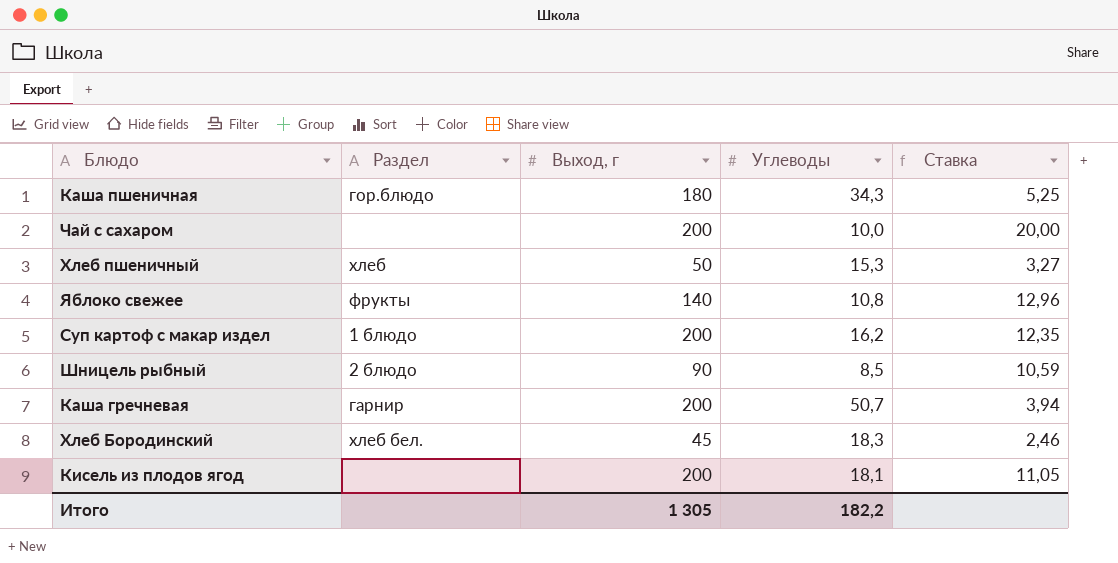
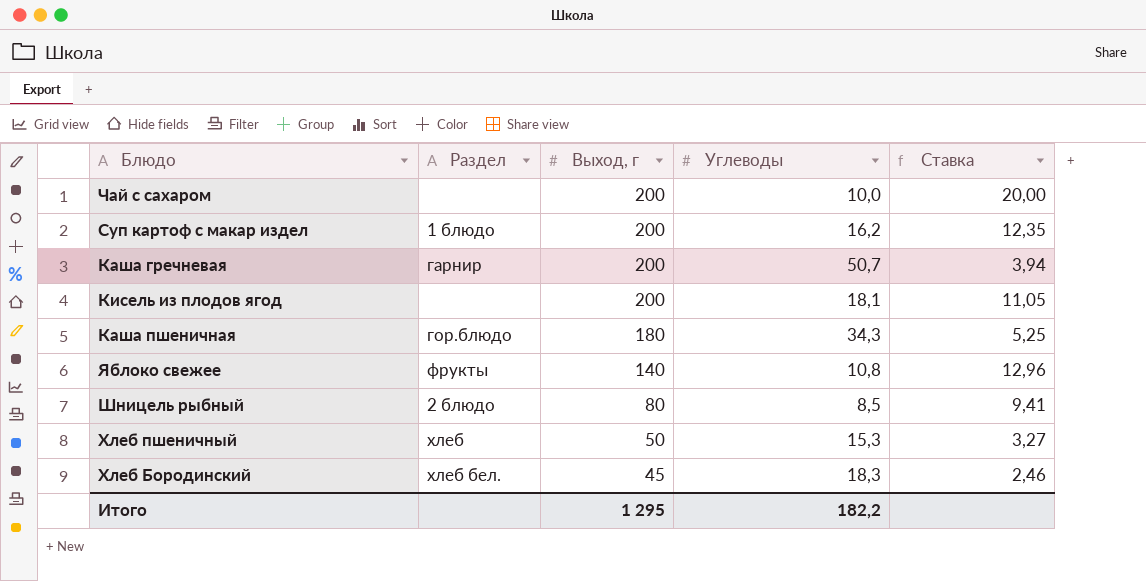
row order: none -> Выход, г descending
Шницель рыбный | Выход, г: 90 -> 80
Шницель рыбный | Ставка: 10,59 -> 9,41
Итого | Выход, г: 1 305 -> 1 295

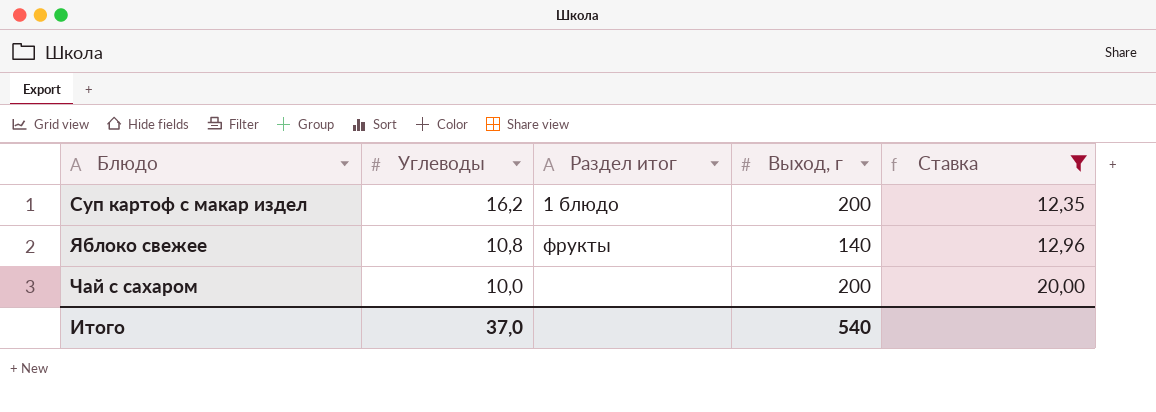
filter: none -> Ставка >= 12,35
row order: Выход, г descending -> Углеводы descending
column Углеводы | position: 4 -> 2
column name: Раздел -> Раздел итог
Итого | Углеводы: 182,2 -> 37,0
Итого | Выход, г: 1 295 -> 540

